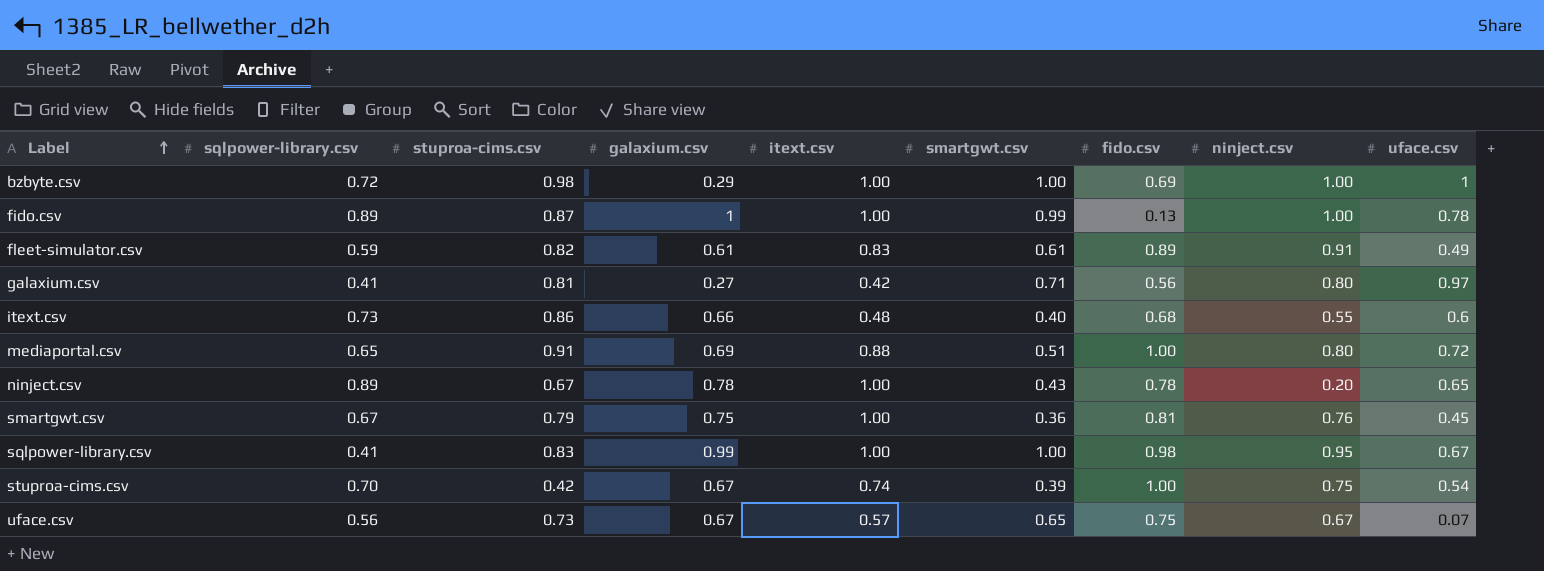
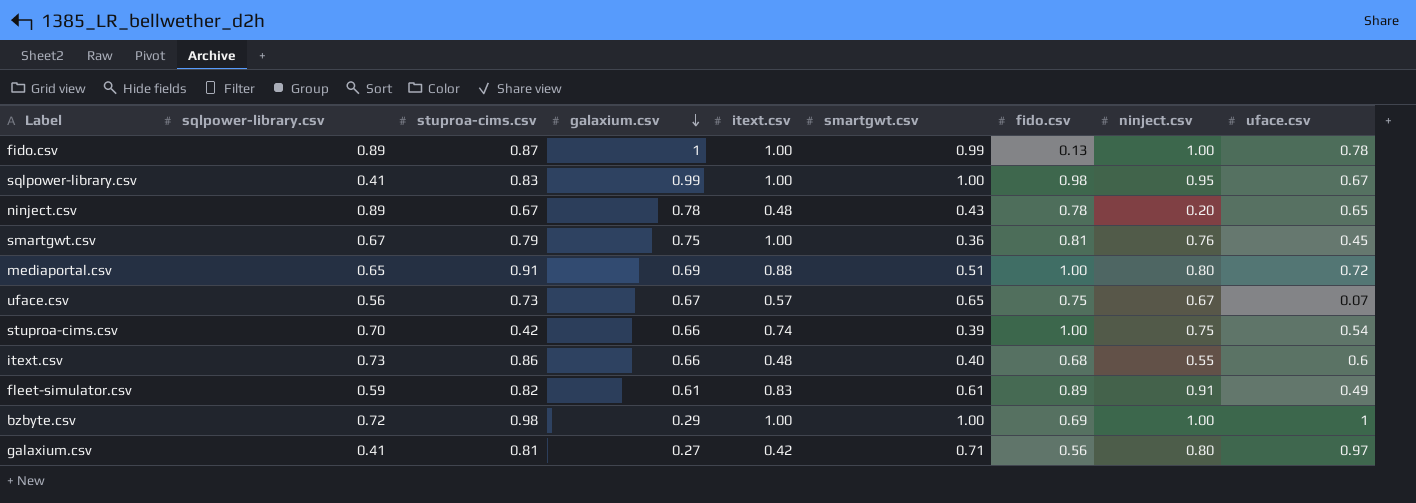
row order: Label ascending -> galaxium.csv descending
ninject.csv | itext.csv: 1.00 -> 0.48
stuproa-cims.csv | galaxium.csv: 0.67 -> 0.66

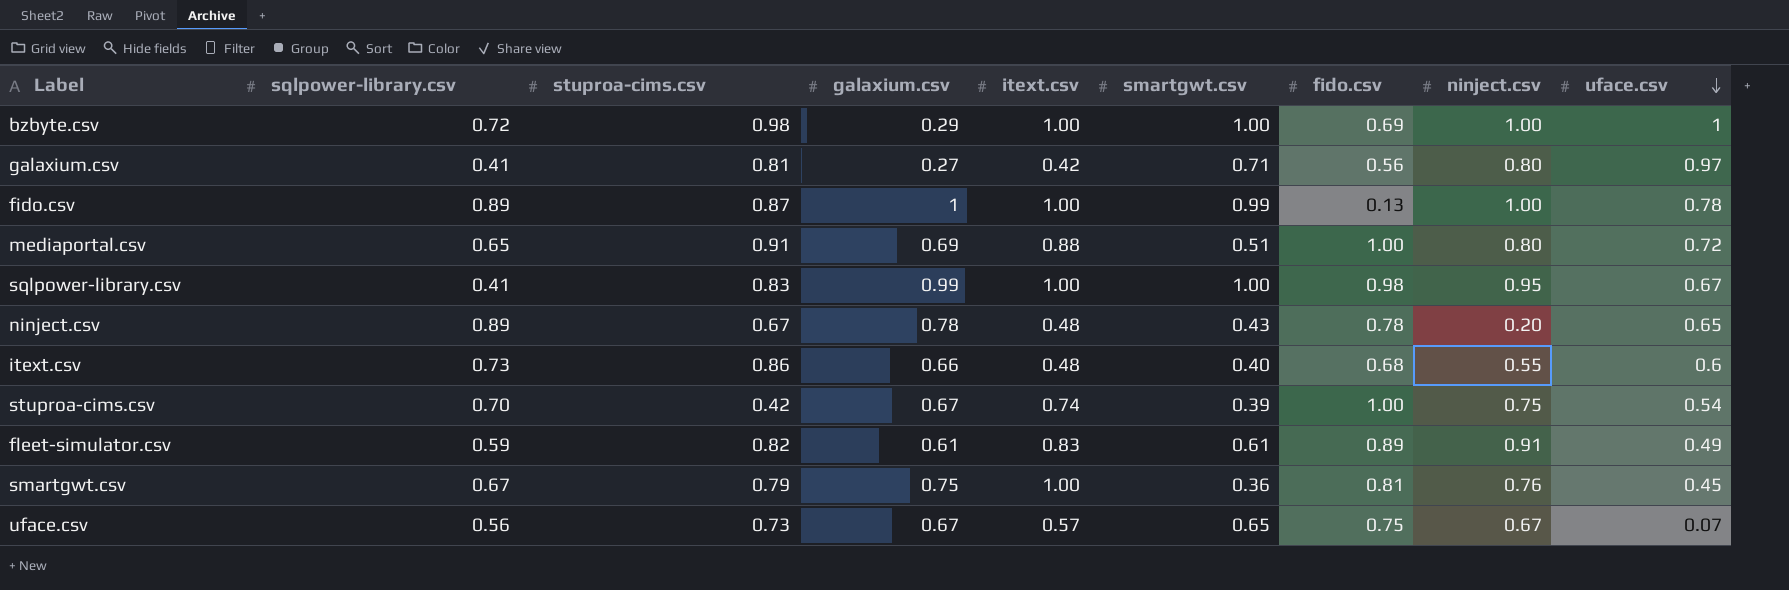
row order: galaxium.csv descending -> uface.csv descending
stuproa-cims.csv | galaxium.csv: 0.66 -> 0.67

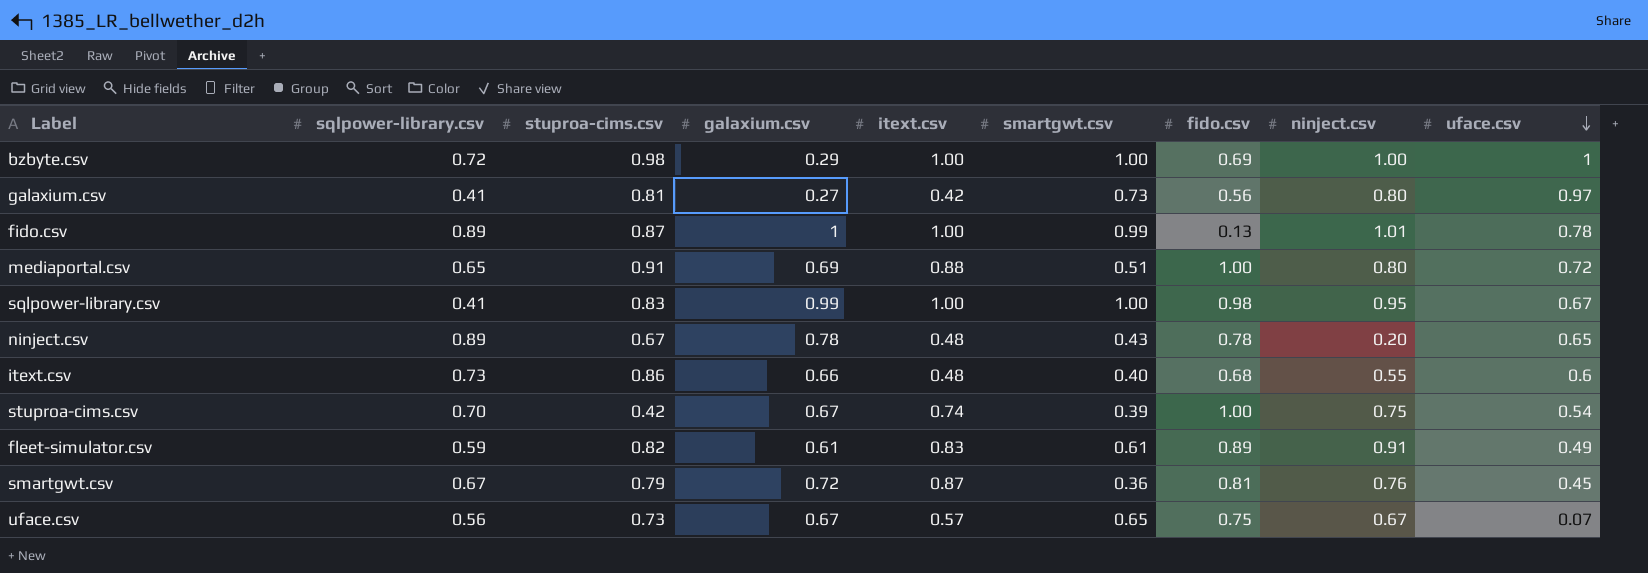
galaxium.csv | smartgwt.csv: 0.71 -> 0.73
fido.csv | ninject.csv: 1.00 -> 1.01
smartgwt.csv | galaxium.csv: 0.75 -> 0.72
smartgwt.csv | itext.csv: 1.00 -> 0.87

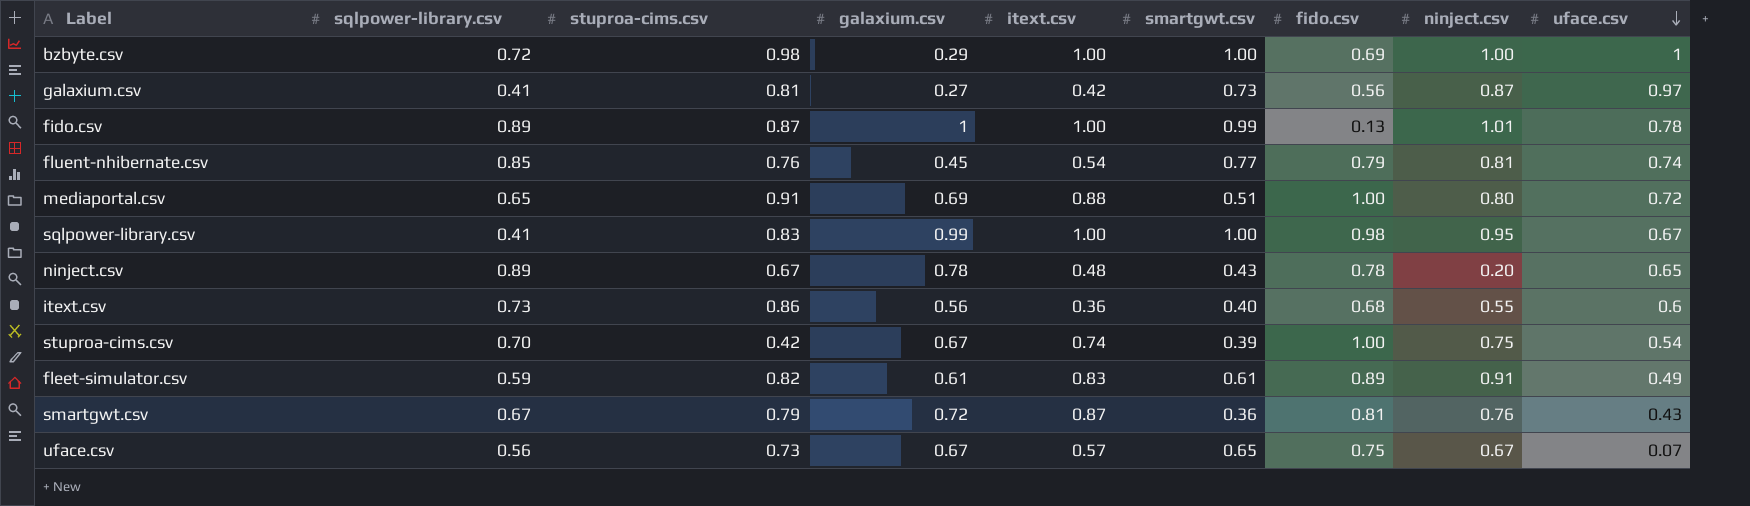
galaxium.csv | ninject.csv: 0.80 -> 0.87
row fluent-nhibernate.csv: none -> 0.85 | 0.76 | 0.45 | 0.54 | 0.77 | 0.79 | 0.81 | 0.74
itext.csv | galaxium.csv: 0.66 -> 0.56
itext.csv | itext.csv: 0.48 -> 0.36
smartgwt.csv | uface.csv: 0.45 -> 0.43

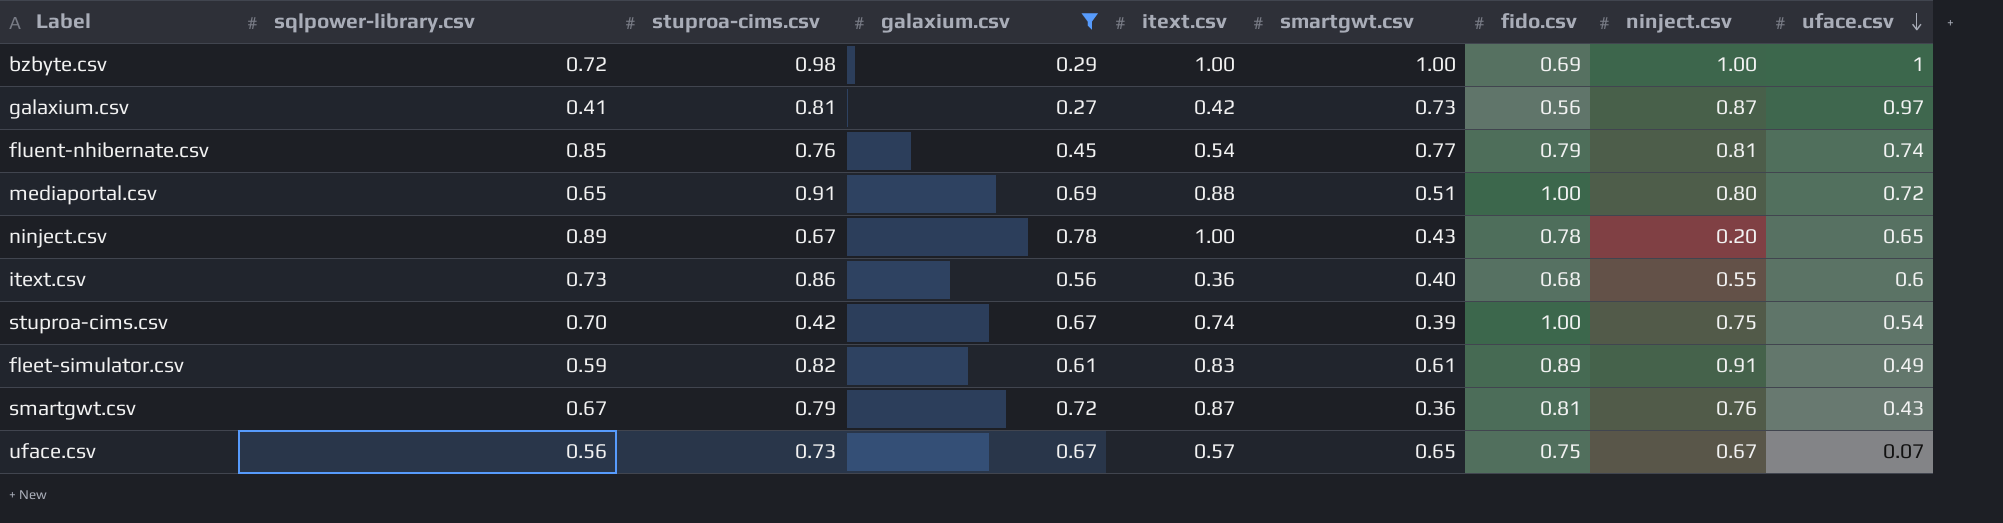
filter: none -> galaxium.csv <= 0.78
ninject.csv | itext.csv: 0.48 -> 1.00

